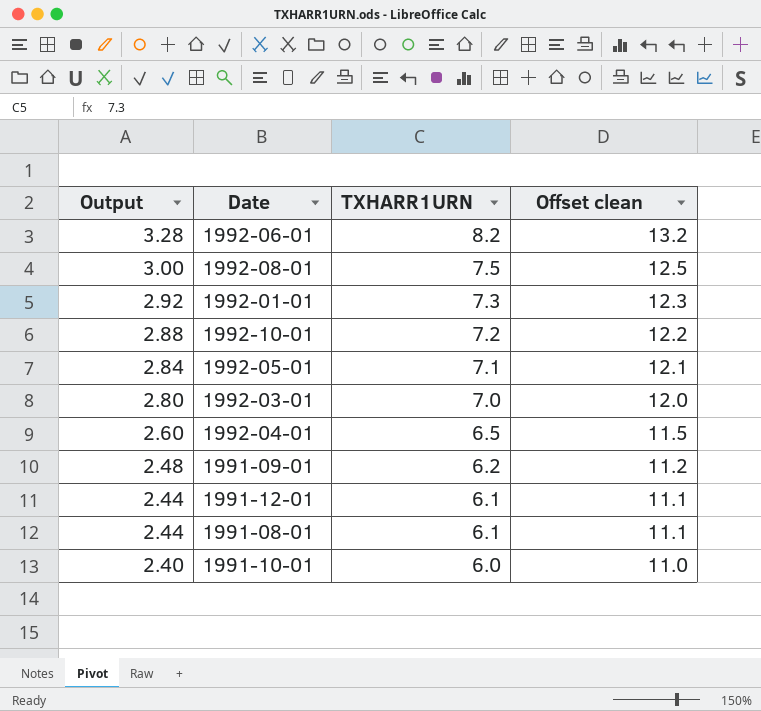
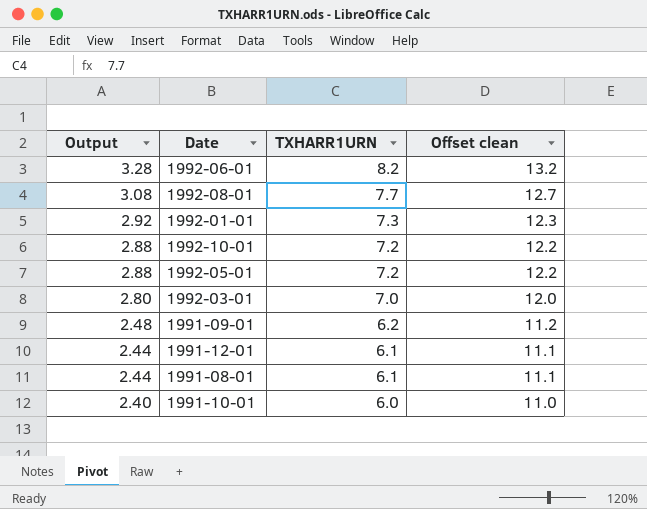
row 1992-04-01: 2.60 | 6.5 | 11.5 -> none
1992-08-01 | Output: 3.00 -> 3.08
1992-08-01 | TXHARR1URN: 7.5 -> 7.7
1992-08-01 | Offset clean: 12.5 -> 12.7
1992-05-01 | Output: 2.84 -> 2.88
1992-05-01 | TXHARR1URN: 7.1 -> 7.2
1992-05-01 | Offset clean: 12.1 -> 12.2

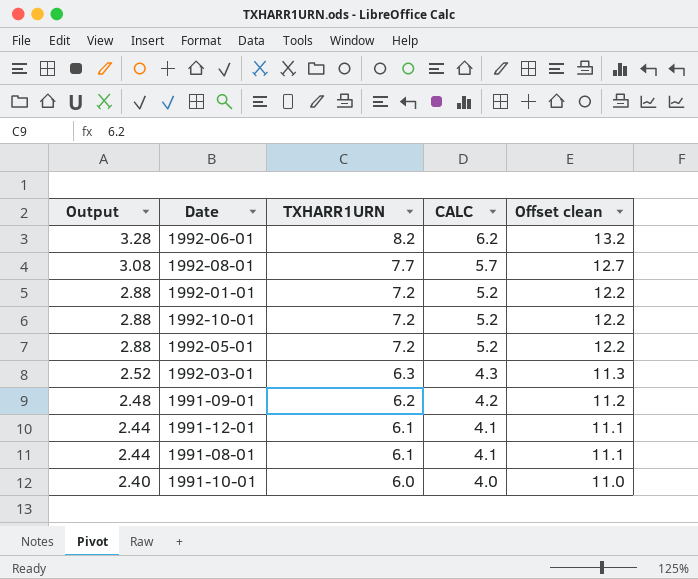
column CALC | formula: none -> [TXHARR1URN] - 2
1992-01-01 | Output: 2.92 -> 2.88
1992-01-01 | TXHARR1URN: 7.3 -> 7.2
1992-01-01 | Offset clean: 12.3 -> 12.2
1992-03-01 | Output: 2.80 -> 2.52
1992-03-01 | TXHARR1URN: 7.0 -> 6.3
1992-03-01 | Offset clean: 12.0 -> 11.3

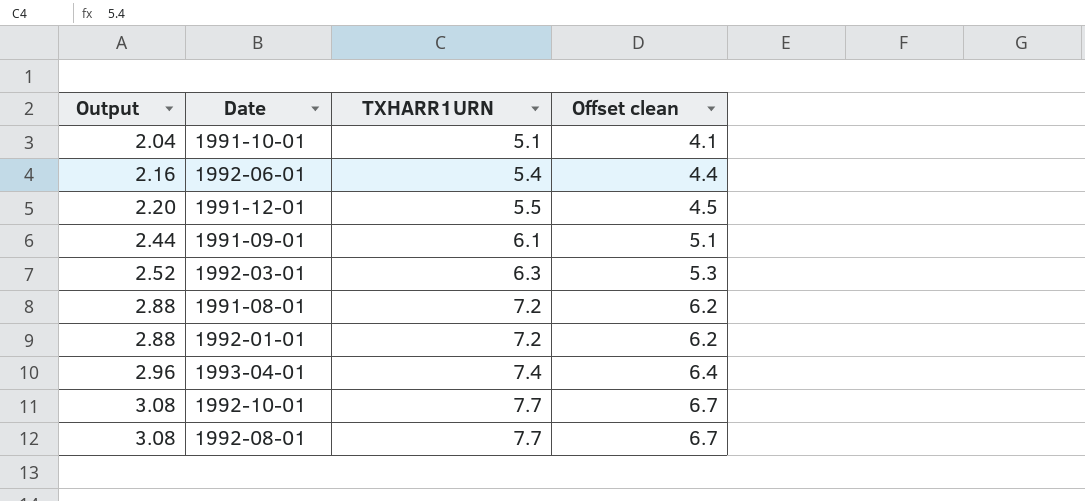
row order: Output descending -> Output ascending
column CALC | formula: [TXHARR1URN] - 2 -> none
column Offset clean | formula: [TXHARR1URN] + 5 -> [TXHARR1URN] - 1
row 1992-05-01: 2.88 | 7.2 | 5.2 | 12.2 -> none
1991-10-01 | Output: 2.40 -> 2.04
1991-10-01 | TXHARR1URN: 6.0 -> 5.1
1992-06-01 | Output: 3.28 -> 2.16
1992-06-01 | TXHARR1URN: 8.2 -> 5.4
1991-12-01 | Output: 2.44 -> 2.20
1991-12-01 | TXHARR1URN: 6.1 -> 5.5
1991-09-01 | Output: 2.48 -> 2.44
1991-09-01 | TXHARR1URN: 6.2 -> 6.1
1991-08-01 | Output: 2.44 -> 2.88
1991-08-01 | TXHARR1URN: 6.1 -> 7.2
row 1993-04-01: none -> 2.96 | 7.4 | 6.4
1992-10-01 | Output: 2.88 -> 3.08
1992-10-01 | TXHARR1URN: 7.2 -> 7.7

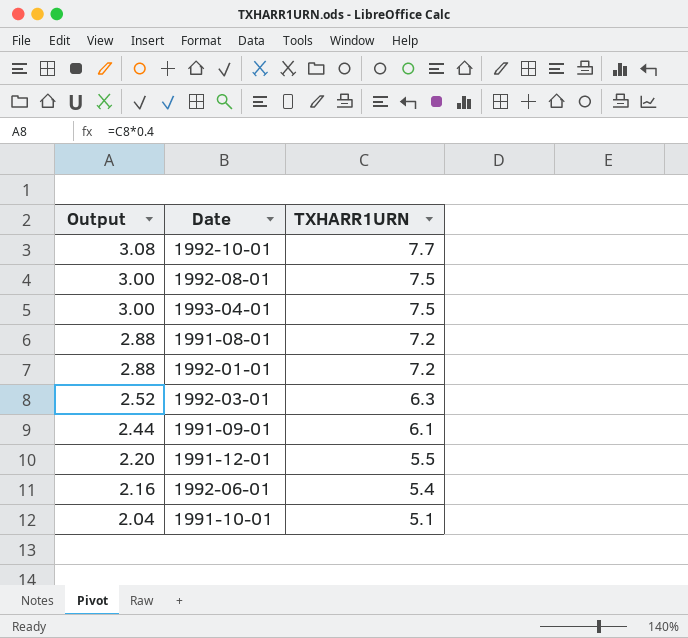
row order: Output ascending -> Output descending
column Offset clean | formula: [TXHARR1URN] - 1 -> none
1992-08-01 | Output: 3.08 -> 3.00
1992-08-01 | TXHARR1URN: 7.7 -> 7.5
1993-04-01 | Output: 2.96 -> 3.00
1993-04-01 | TXHARR1URN: 7.4 -> 7.5

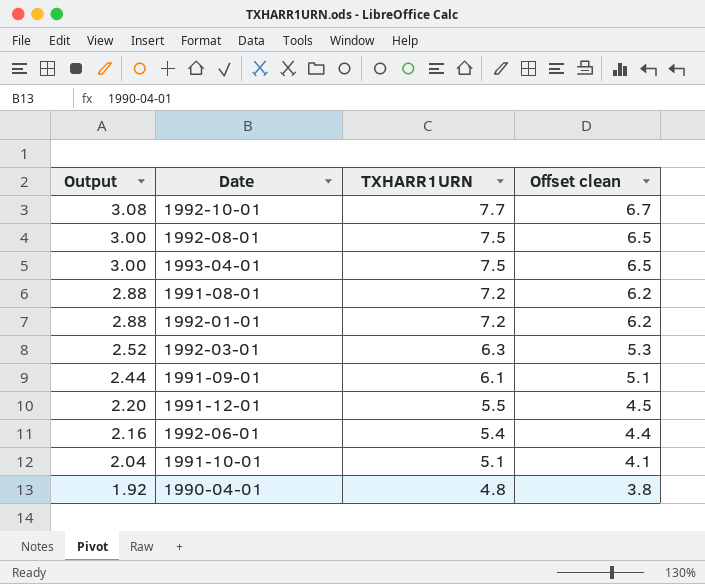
column Offset clean | formula: none -> [TXHARR1URN] - 1
row 1990-04-01: none -> 1.92 | 4.8 | 3.8

